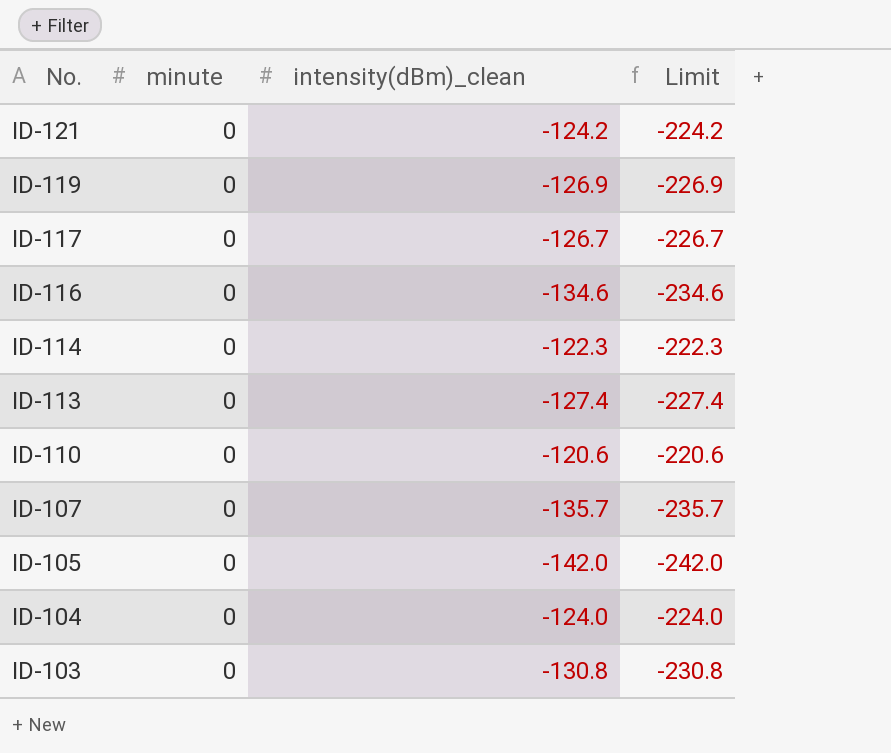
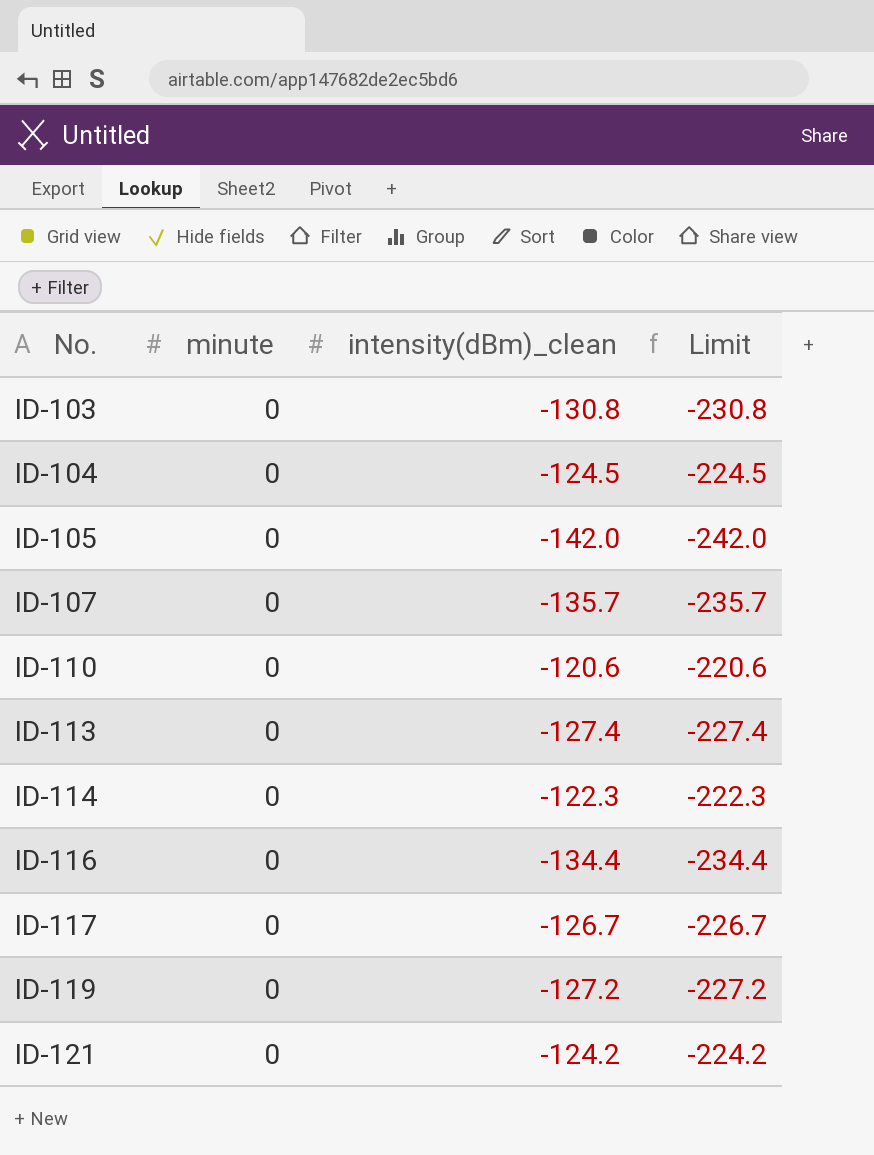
row order: No. descending -> No. ascending
ID-104 | intensity(dBm)_clean: -124.0 -> -124.5
ID-104 | Limit: -224.0 -> -224.5
ID-116 | intensity(dBm)_clean: -134.6 -> -134.4
ID-116 | Limit: -234.6 -> -234.4
ID-119 | intensity(dBm)_clean: -126.9 -> -127.2
ID-119 | Limit: -226.9 -> -227.2

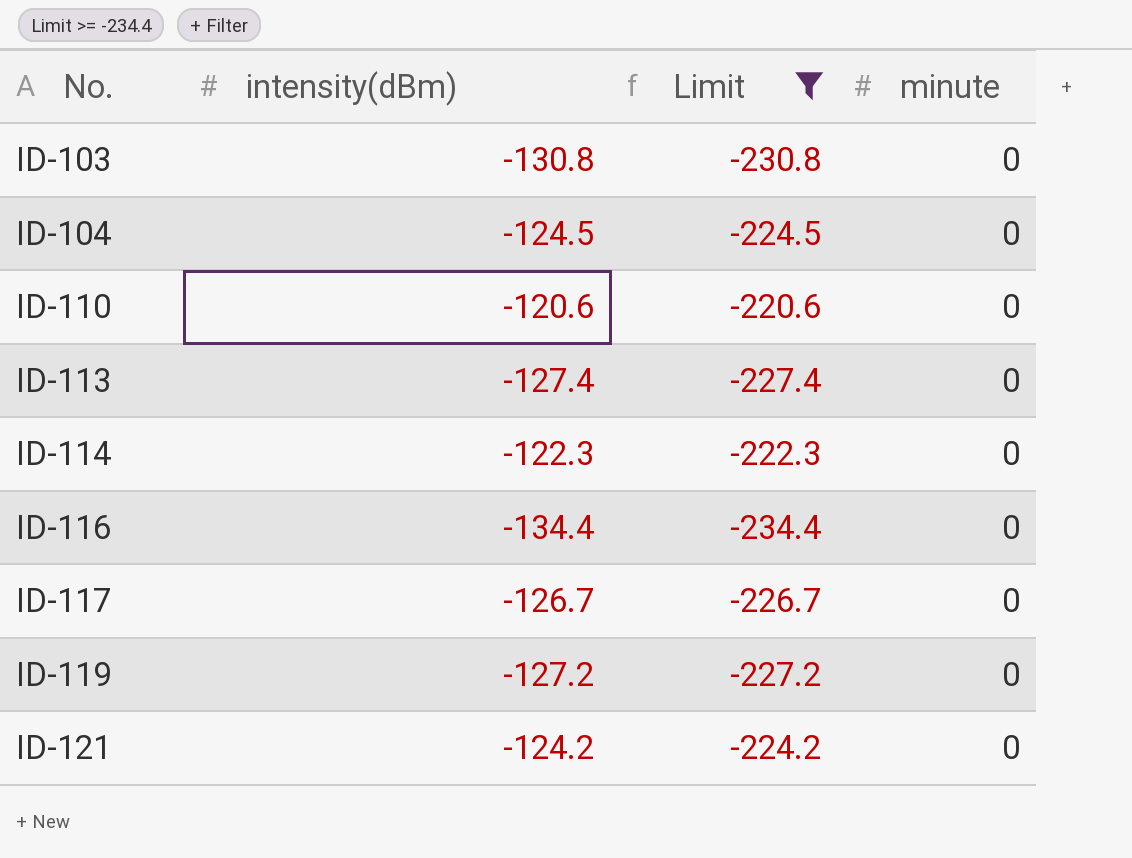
filter: none -> Limit >= -234.4
column name: intensity(dBm)_clean -> intensity(dBm)
column minute | position: 2 -> 4

